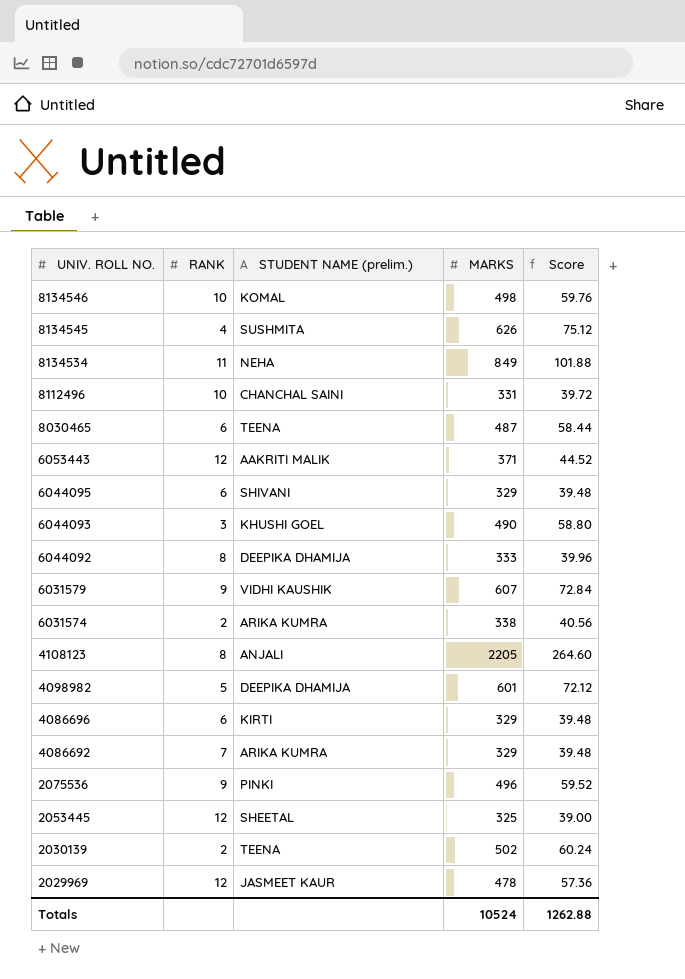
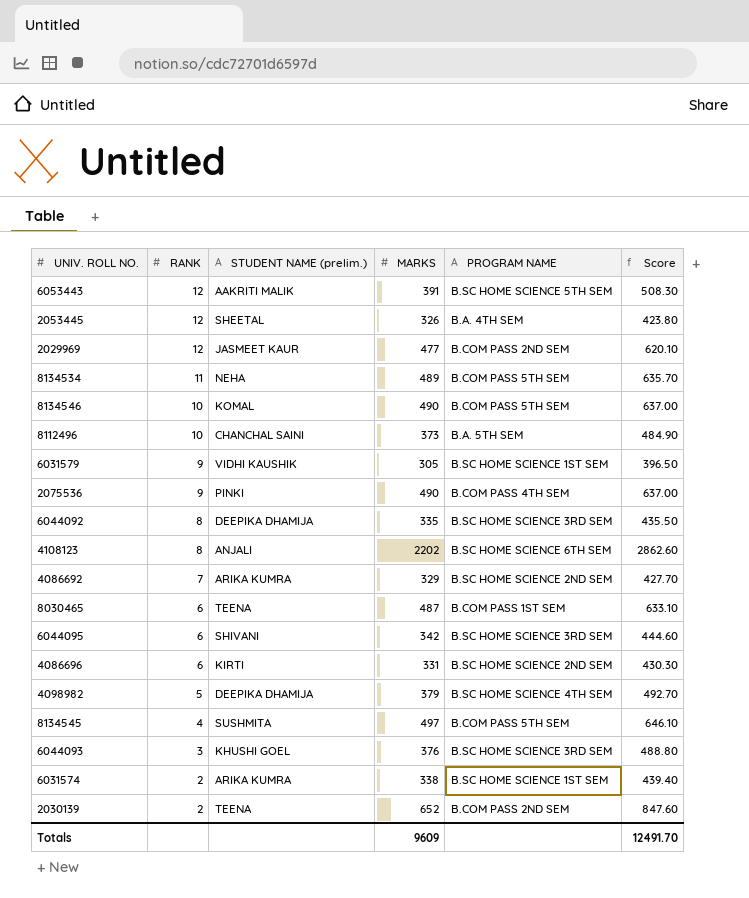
row order: UNIV. ROLL NO. descending -> RANK descending
column PROGRAM NAME | position: none -> 5
column Score | formula: [MARKS] * 0.12 -> [MARKS] * 1.3
6053443 | MARKS: 371 -> 391
2053445 | MARKS: 325 -> 326
2029969 | MARKS: 478 -> 477
8134534 | MARKS: 849 -> 489
8134546 | MARKS: 498 -> 490
8112496 | MARKS: 331 -> 373
6031579 | MARKS: 607 -> 305
2075536 | MARKS: 496 -> 490
6044092 | MARKS: 333 -> 335
4108123 | MARKS: 2205 -> 2202
6044095 | MARKS: 329 -> 342
4086696 | MARKS: 329 -> 331
4098982 | MARKS: 601 -> 379
8134545 | MARKS: 626 -> 497
6044093 | MARKS: 490 -> 376
2030139 | MARKS: 502 -> 652
Totals | MARKS: 10524 -> 9609
Totals | Score: 1262.88 -> 12491.70

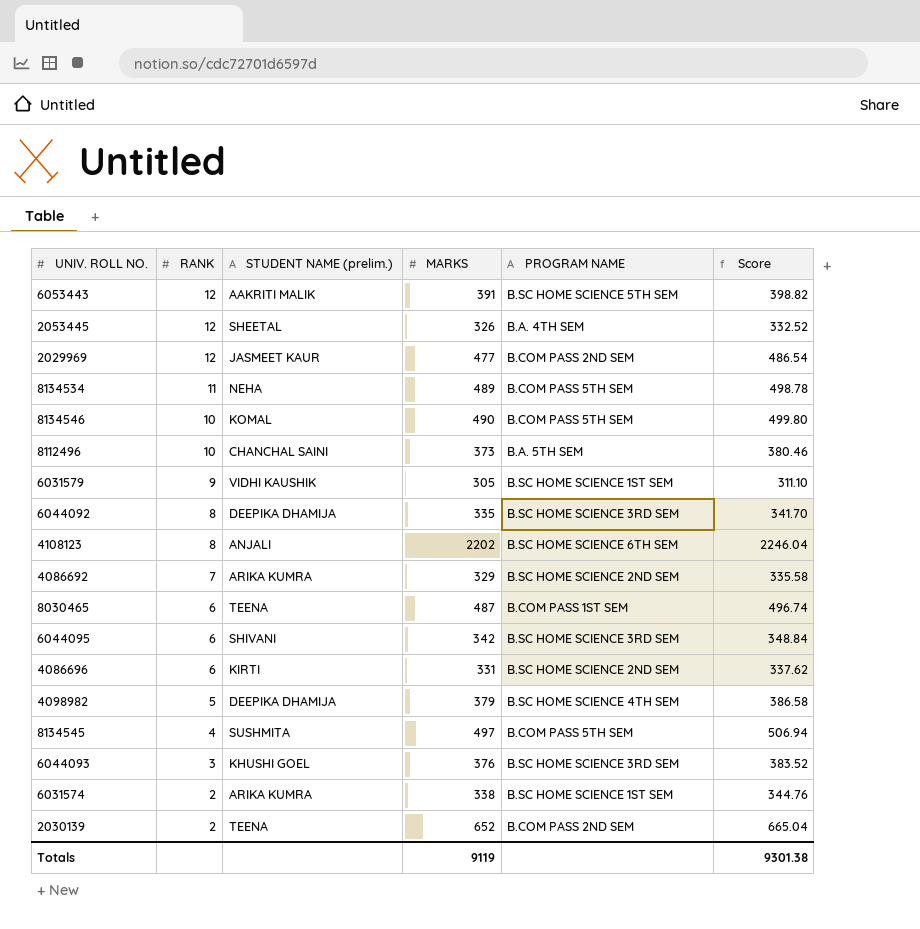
column Score | formula: [MARKS] * 1.3 -> [MARKS] * 1.02
row 2075536: 9 | PINKI | 490 | B.COM PASS 4TH SEM | 637.00 -> none
Totals | MARKS: 9609 -> 9119
Totals | Score: 12491.70 -> 9301.38

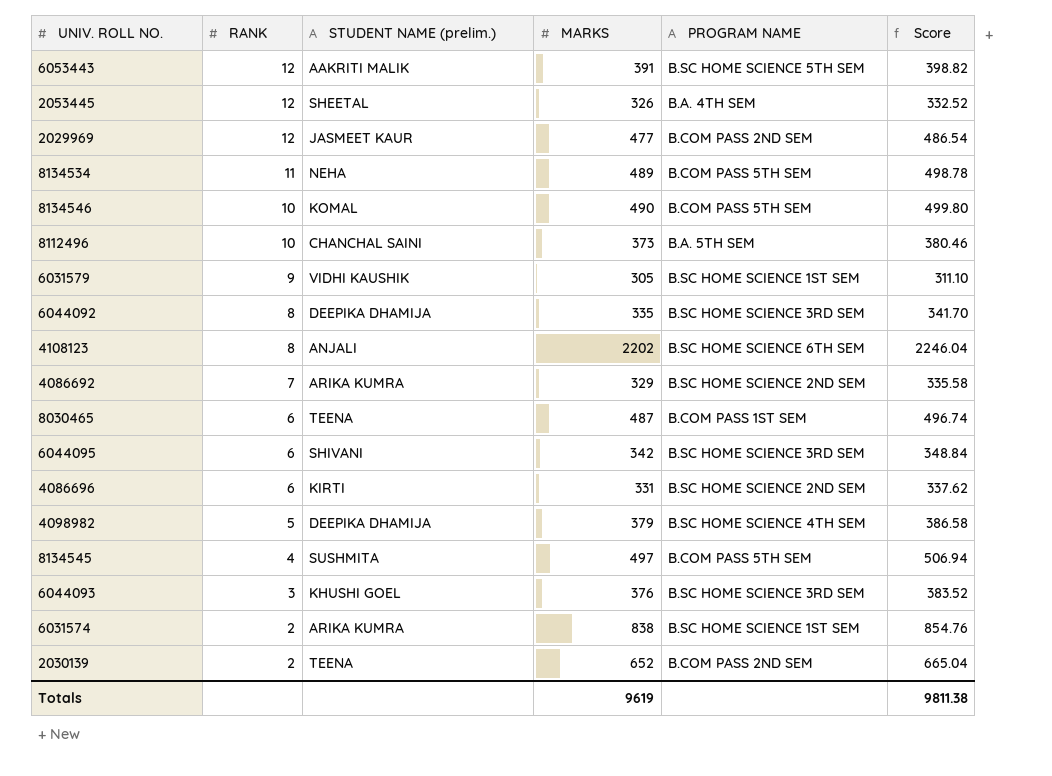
6031574 | MARKS: 338 -> 838
6031574 | Score: 344.76 -> 854.76
Totals | MARKS: 9119 -> 9619
Totals | Score: 9301.38 -> 9811.38

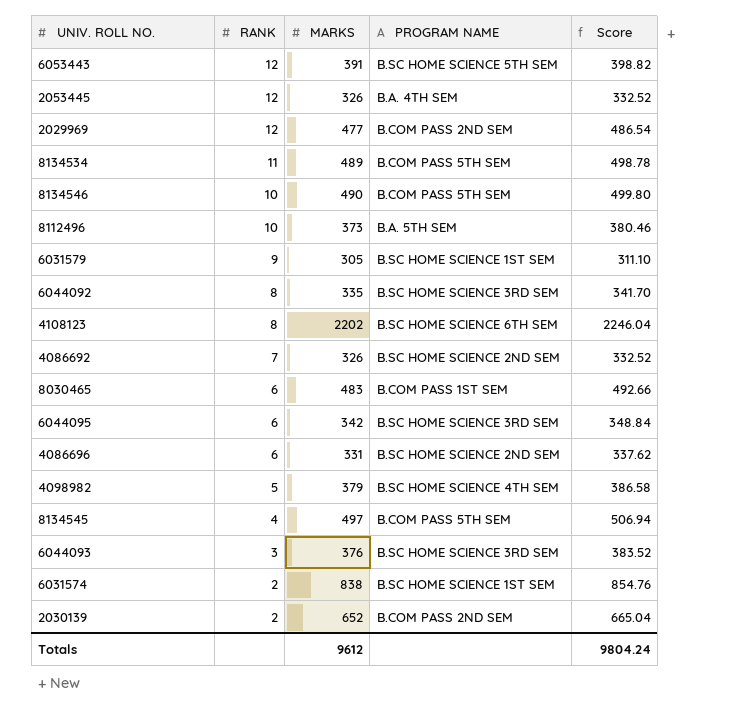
column STUDENT NAME (prelim.) | position: 3 -> none
4086692 | MARKS: 329 -> 326
4086692 | Score: 335.58 -> 332.52
8030465 | MARKS: 487 -> 483
8030465 | Score: 496.74 -> 492.66
Totals | MARKS: 9619 -> 9612
Totals | Score: 9811.38 -> 9804.24

